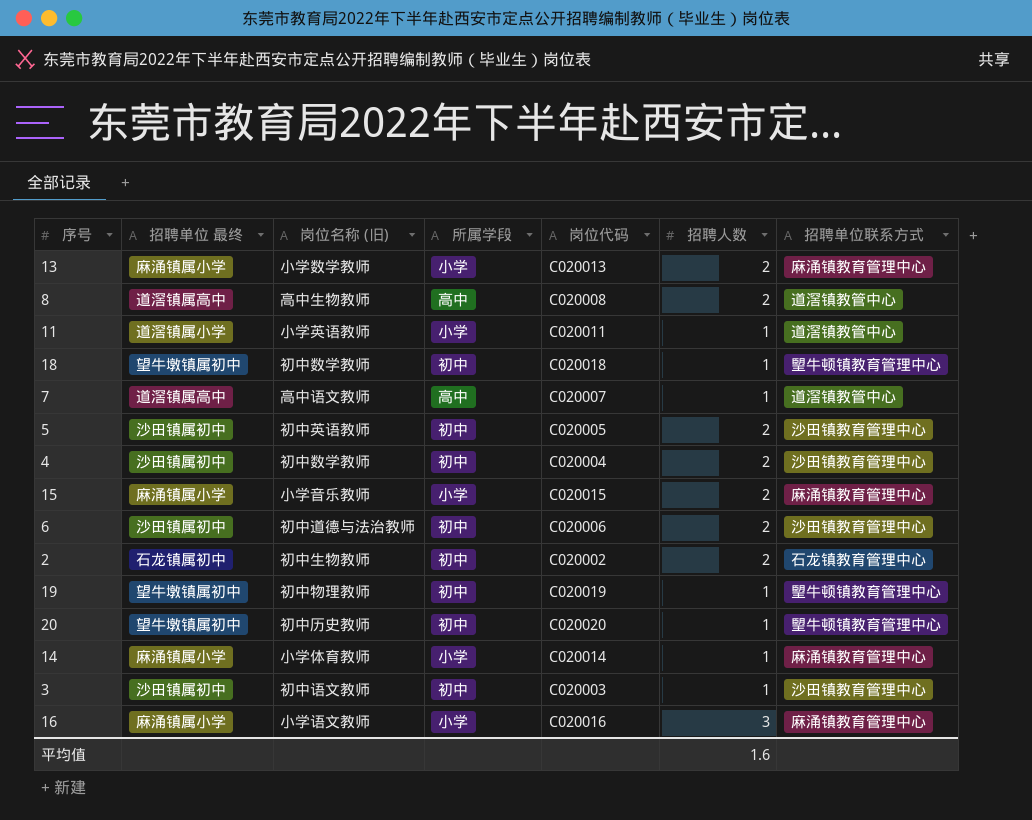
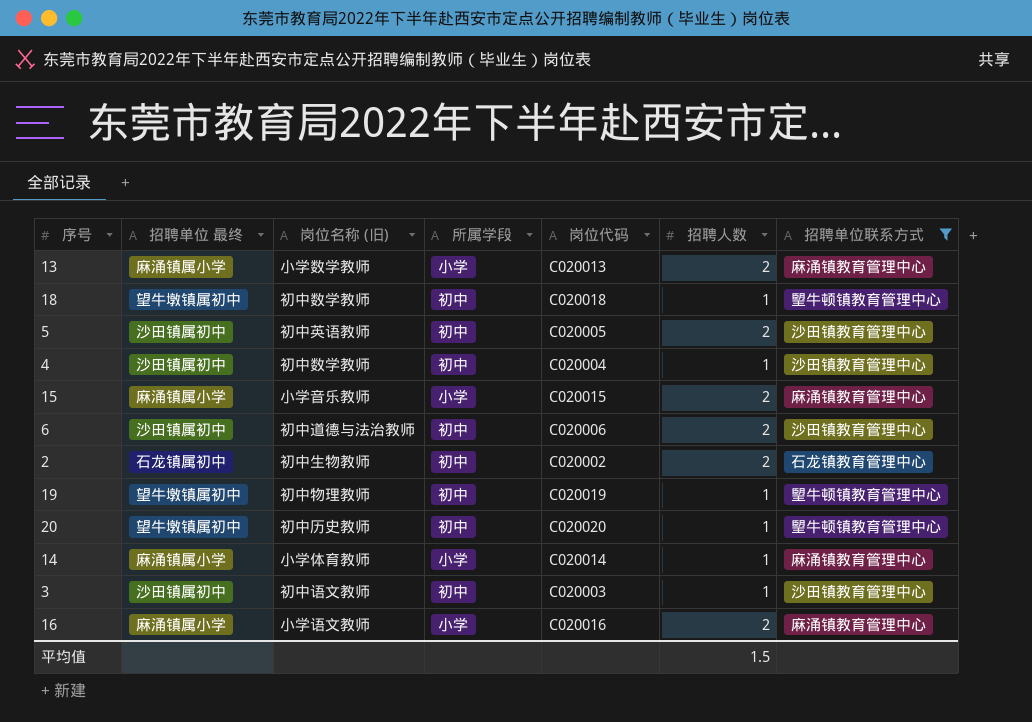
filter: none -> 招聘单位联系方式 != 道滘镇教管中心
4 | 招聘人数: 2 -> 1
16 | 招聘人数: 3 -> 2
平均值 | 招聘人数: 1.6 -> 1.5

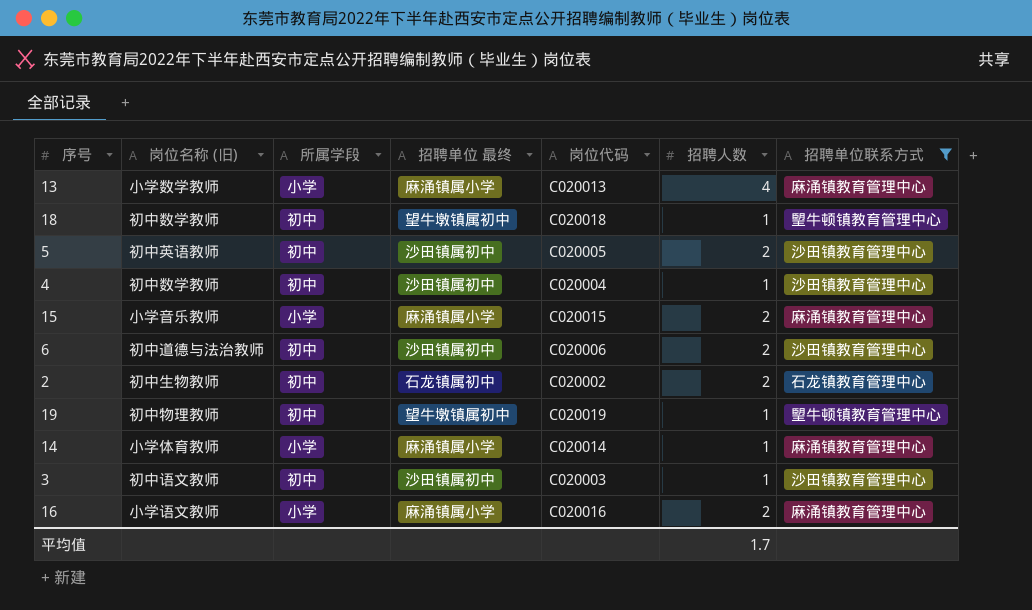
column 招聘单位 最终 | position: 2 -> 4
row 20: 望牛墩镇属初中 | 初中历史教师 | 初中 | C020020 | 1 | 朢牛顿镇教育管理中心 -> none
13 | 招聘人数: 2 -> 4
平均值 | 招聘人数: 1.5 -> 1.7

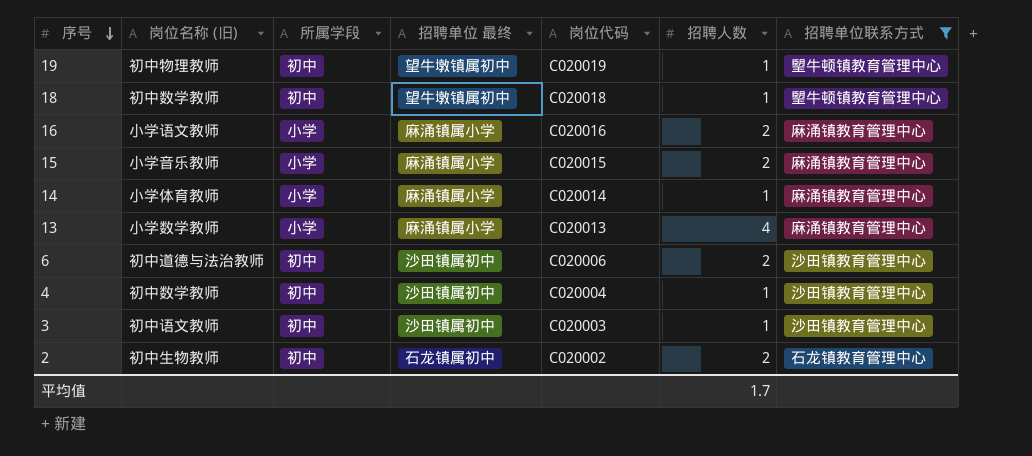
row order: none -> 序号 descending
row 5: 初中英语教师 | 初中 | 沙田镇属初中 | C020005 | 2 | 沙田镇教育管理中心 -> none

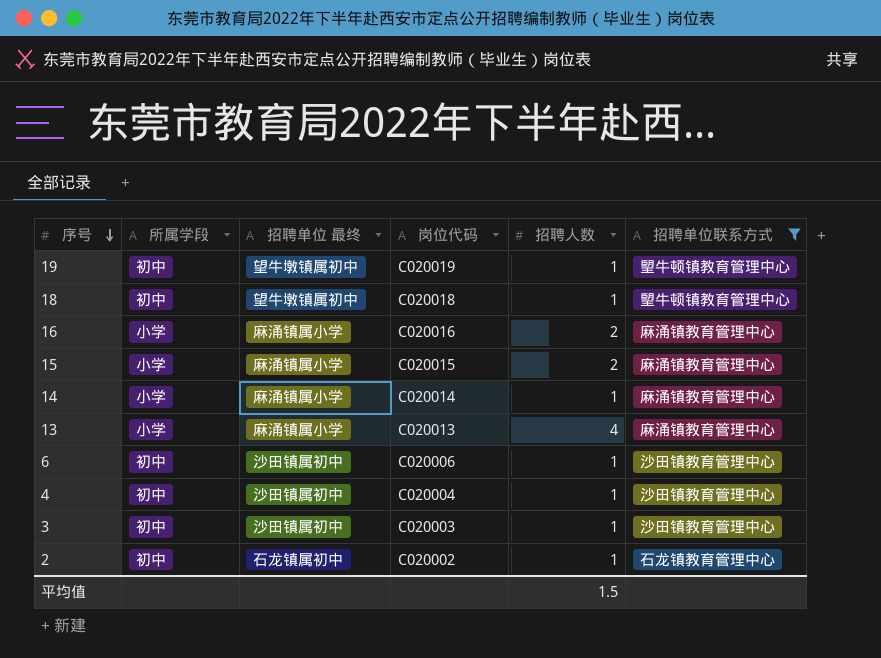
column 岗位名称 (旧) | position: 2 -> none
6 | 招聘人数: 2 -> 1
2 | 招聘人数: 2 -> 1
平均值 | 招聘人数: 1.7 -> 1.5

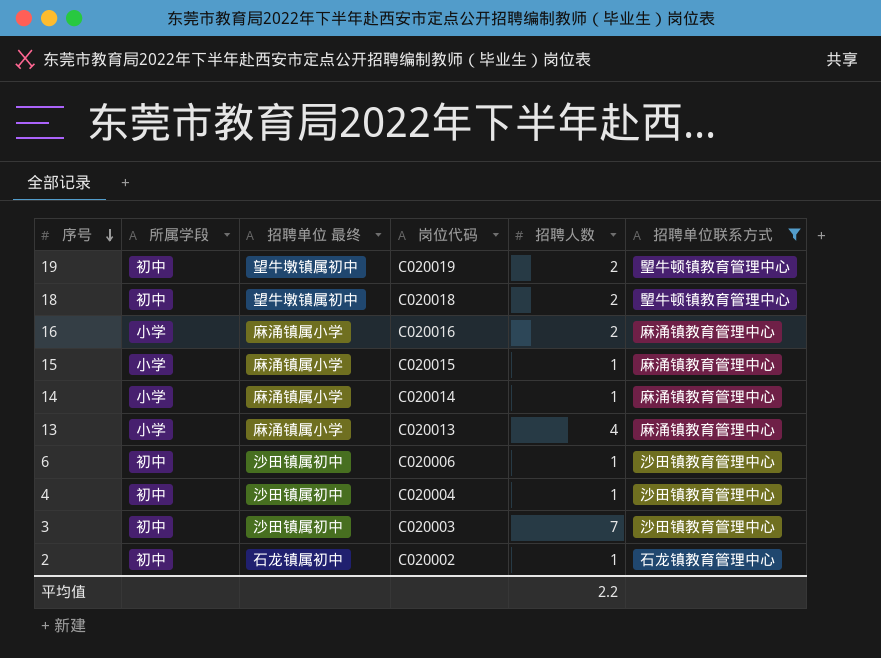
19 | 招聘人数: 1 -> 2
18 | 招聘人数: 1 -> 2
15 | 招聘人数: 2 -> 1
3 | 招聘人数: 1 -> 7
平均值 | 招聘人数: 1.5 -> 2.2

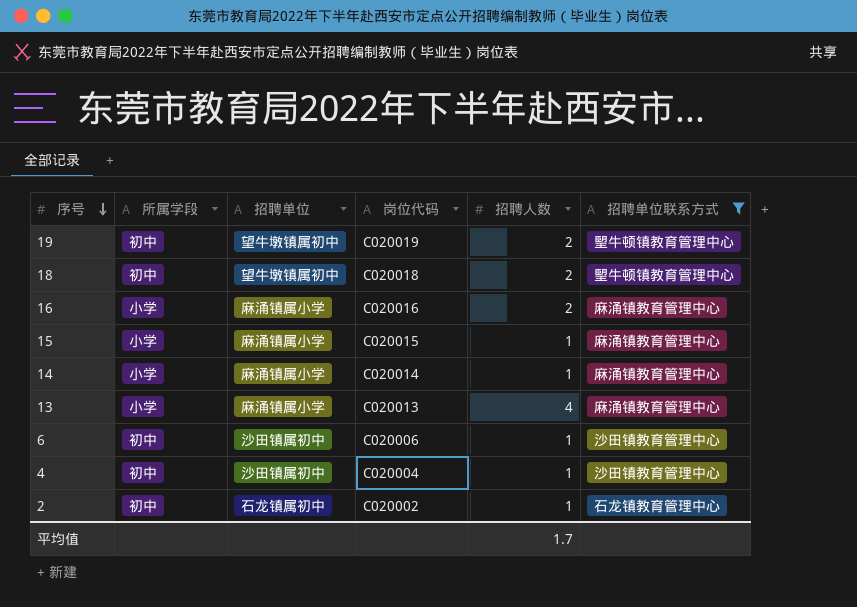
column name: 招聘单位 最终 -> 招聘单位
row 3: 初中 | 沙田镇属初中 | C020003 | 7 | 沙田镇教育管理中心 -> none
平均值 | 招聘人数: 2.2 -> 1.7

